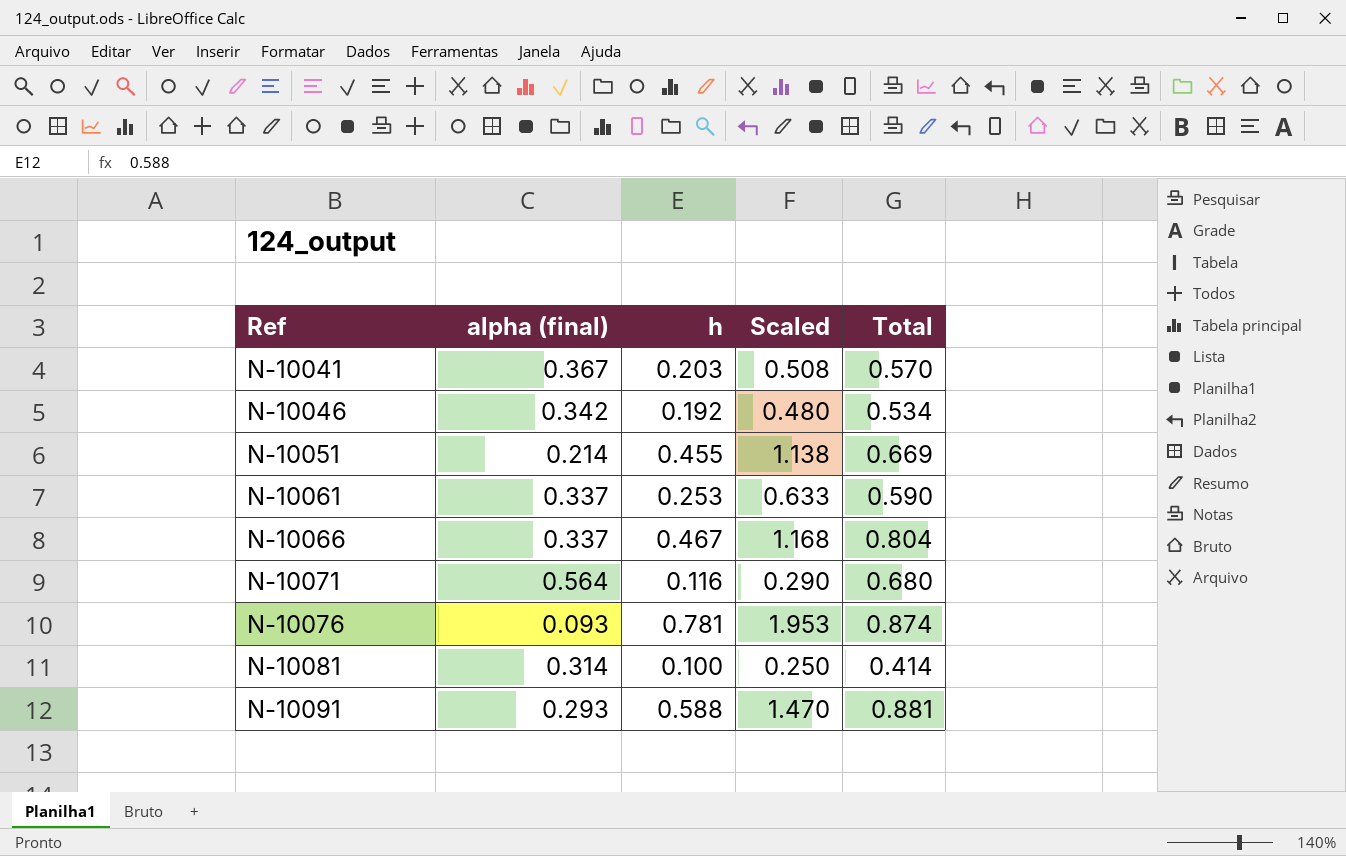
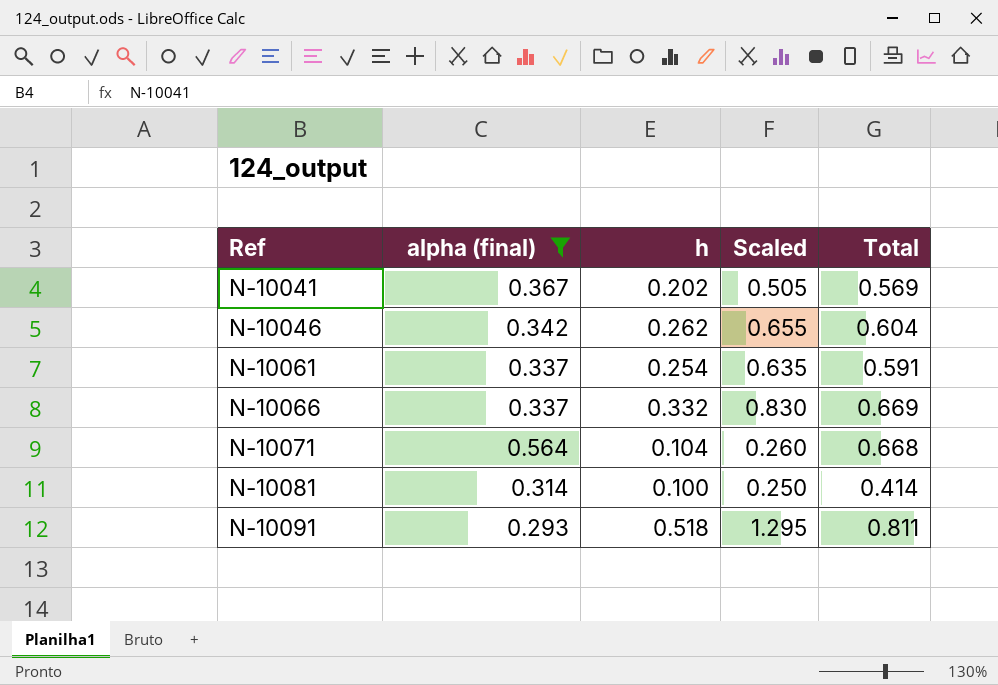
filter: none -> alpha (final) >= 0.293
N-10041 | h: 0.203 -> 0.202
N-10041 | Scaled: 0.508 -> 0.505
N-10041 | Total: 0.570 -> 0.569
N-10046 | h: 0.192 -> 0.262
N-10046 | Scaled: 0.480 -> 0.655
N-10046 | Total: 0.534 -> 0.604
N-10061 | h: 0.253 -> 0.254
N-10061 | Scaled: 0.633 -> 0.635
N-10061 | Total: 0.590 -> 0.591
N-10066 | h: 0.467 -> 0.332
N-10066 | Scaled: 1.168 -> 0.830
N-10066 | Total: 0.804 -> 0.669
N-10071 | h: 0.116 -> 0.104
N-10071 | Scaled: 0.290 -> 0.260
N-10071 | Total: 0.680 -> 0.668
N-10091 | h: 0.588 -> 0.518
N-10091 | Scaled: 1.470 -> 1.295
N-10091 | Total: 0.881 -> 0.811

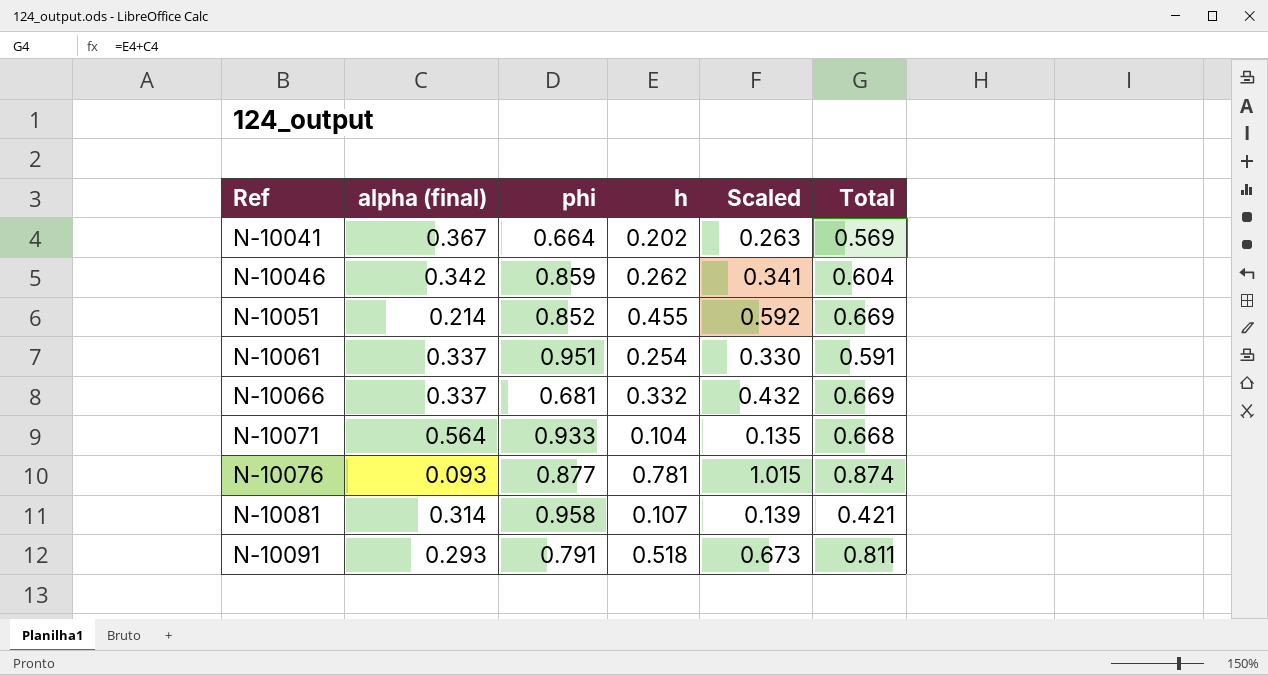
filter: alpha (final) >= 0.293 -> none
column phi | position: none -> 3
column Scaled | formula: [h] * 2.5 -> [h] * 1.3
N-10081 | h: 0.100 -> 0.107
N-10081 | Total: 0.414 -> 0.421

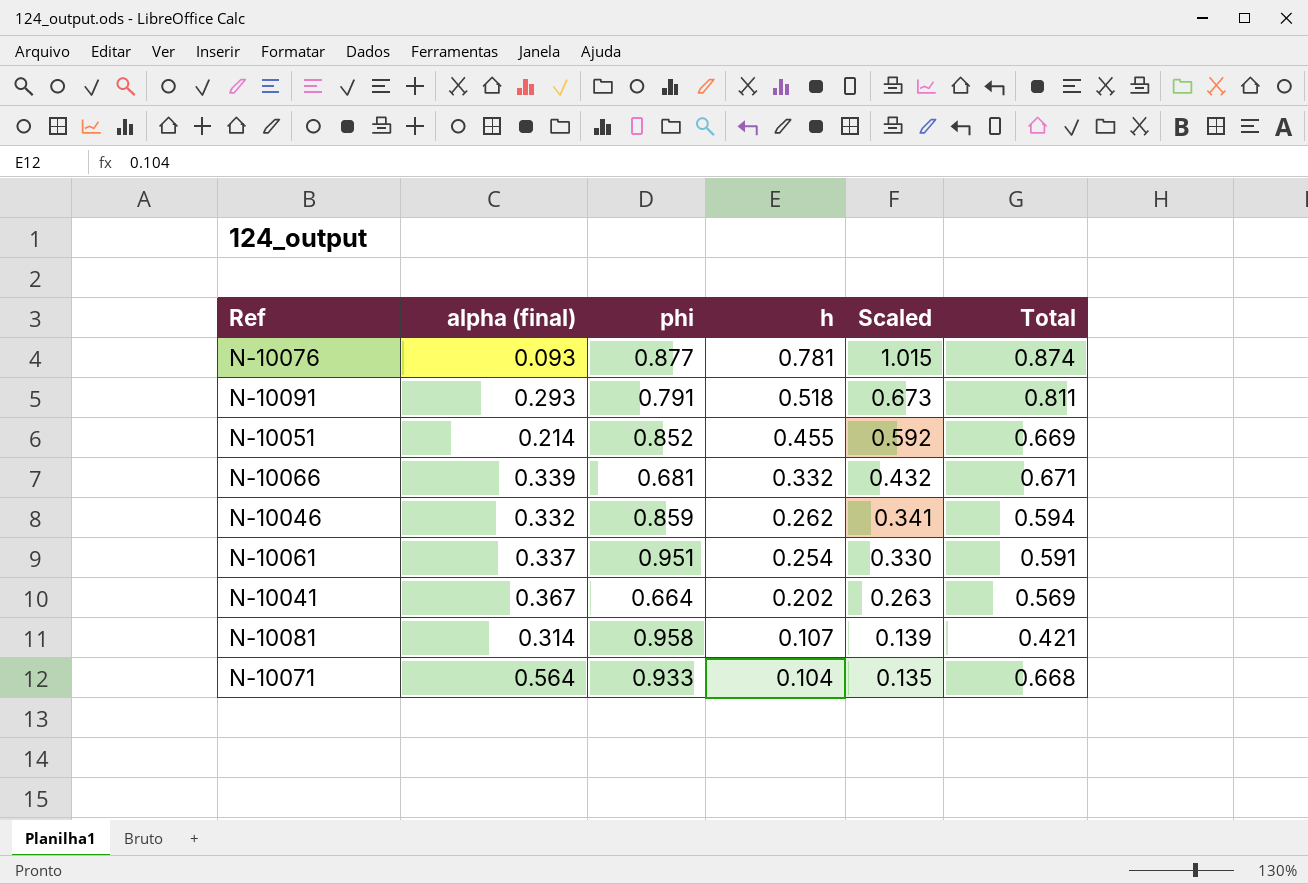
row order: Ref ascending -> h descending
N-10066 | alpha (final): 0.337 -> 0.339
N-10066 | Total: 0.669 -> 0.671
N-10046 | alpha (final): 0.342 -> 0.332
N-10046 | Total: 0.604 -> 0.594

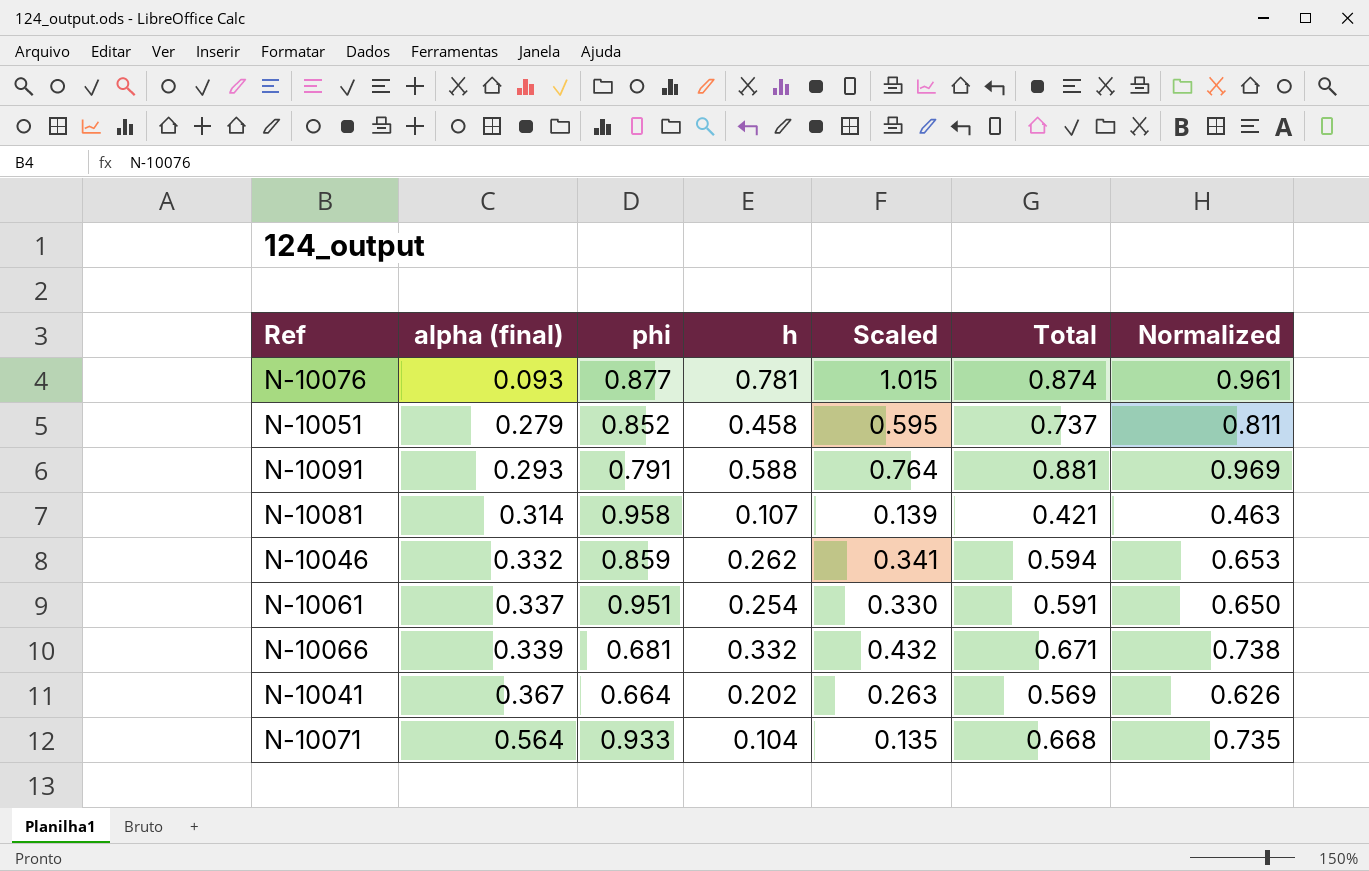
row order: h descending -> alpha (final) ascending
column Normalized | formula: none -> [Total] * 1.1
N-10051 | alpha (final): 0.214 -> 0.279
N-10051 | h: 0.455 -> 0.458
N-10051 | Scaled: 0.592 -> 0.595
N-10051 | Total: 0.669 -> 0.737
N-10091 | h: 0.518 -> 0.588
N-10091 | Scaled: 0.673 -> 0.764
N-10091 | Total: 0.811 -> 0.881

